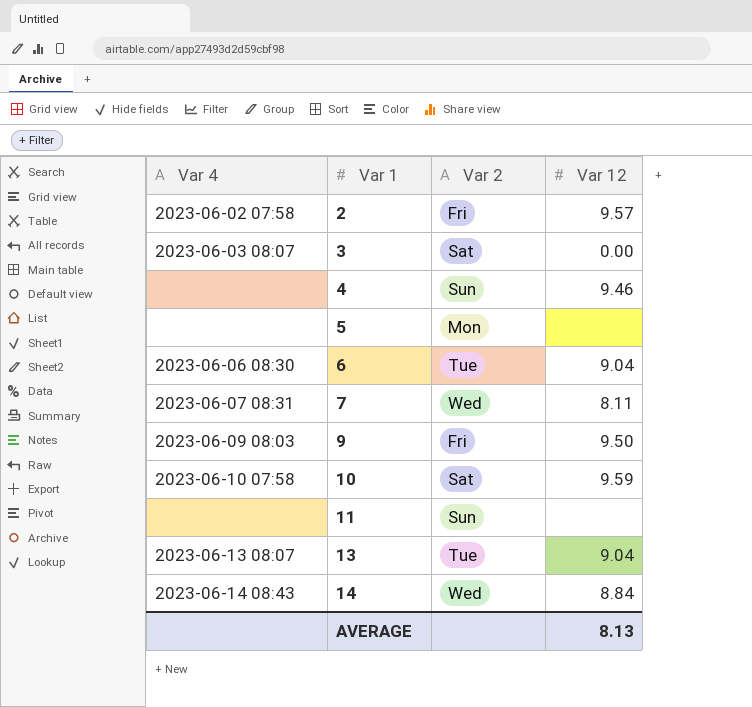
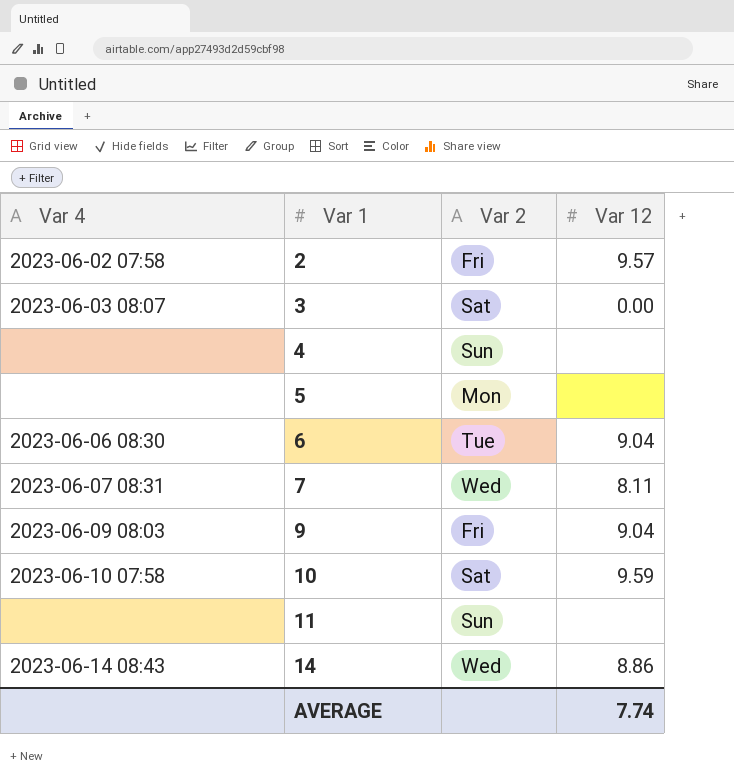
row 13: 2023-06-13 08:07 | Tue | 9.04 -> none
4 | Var 12: 9.46 -> none
9 | Var 12: 9.50 -> 9.04
14 | Var 12: 8.84 -> 8.86
AVERAGE | Var 12: 8.13 -> 7.74

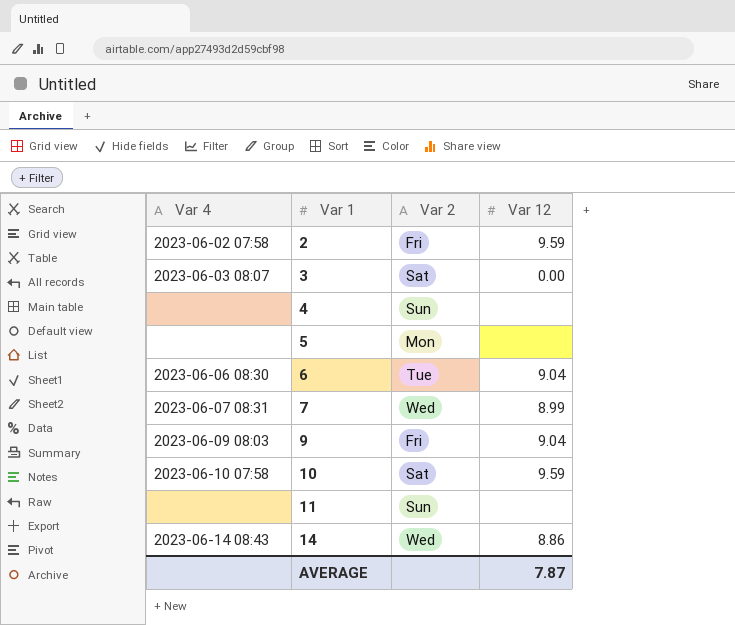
2 | Var 12: 9.57 -> 9.59
7 | Var 12: 8.11 -> 8.99
AVERAGE | Var 12: 7.74 -> 7.87

